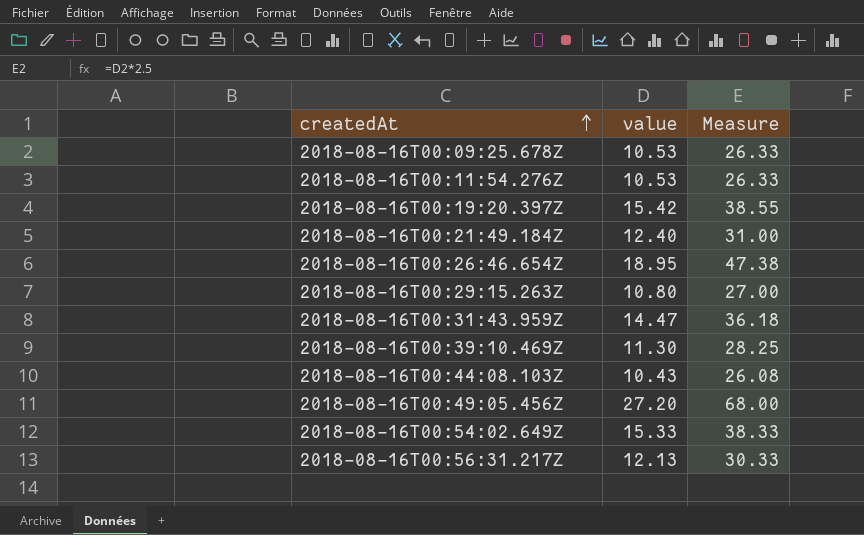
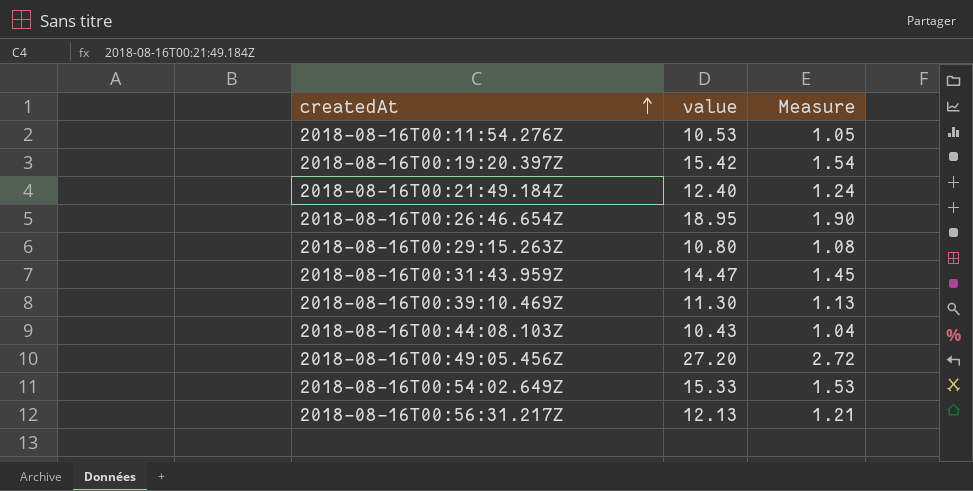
column Measure | formula: [value] * 2.5 -> [value] * 0.1
row 2018-08-16T00:09:25.678Z: 10.53 | 26.33 -> none

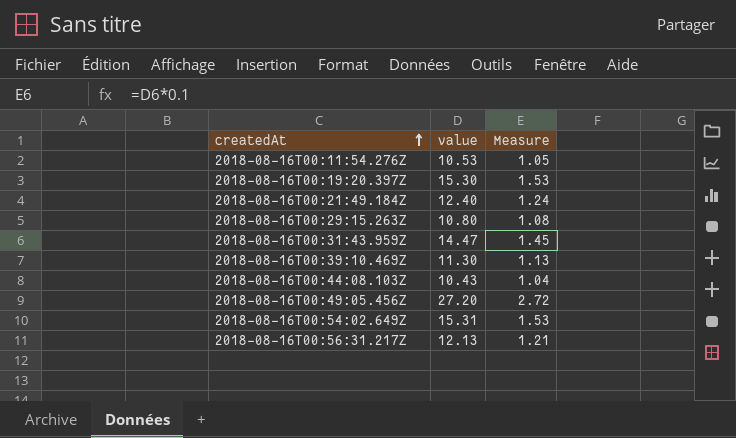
row 2018-08-16T00:26:46.654Z: 18.95 | 1.90 -> none
2018-08-16T00:19:20.397Z | value: 15.42 -> 15.30
2018-08-16T00:19:20.397Z | Measure: 1.54 -> 1.53
2018-08-16T00:54:02.649Z | value: 15.33 -> 15.31

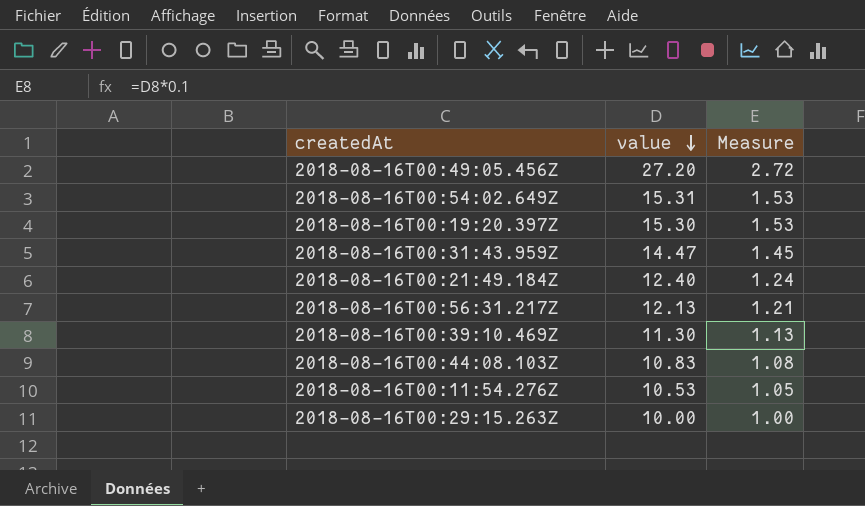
row order: createdAt ascending -> value descending
2018-08-16T00:44:08.103Z | value: 10.43 -> 10.83
2018-08-16T00:44:08.103Z | Measure: 1.04 -> 1.08
2018-08-16T00:29:15.263Z | value: 10.80 -> 10.00
2018-08-16T00:29:15.263Z | Measure: 1.08 -> 1.00

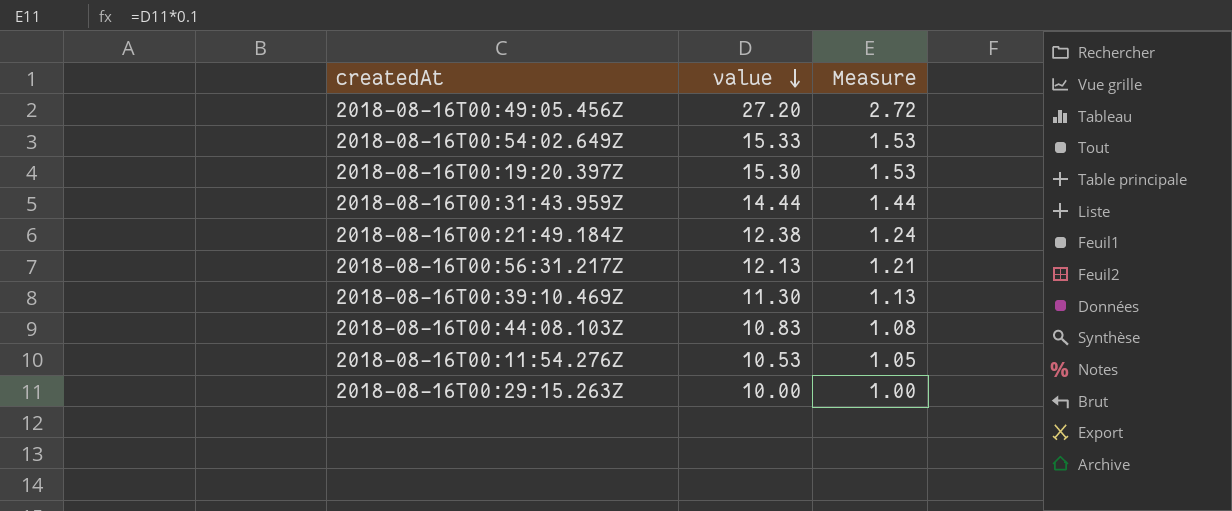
2018-08-16T00:54:02.649Z | value: 15.31 -> 15.33
2018-08-16T00:31:43.959Z | value: 14.47 -> 14.44
2018-08-16T00:31:43.959Z | Measure: 1.45 -> 1.44
2018-08-16T00:21:49.184Z | value: 12.40 -> 12.38

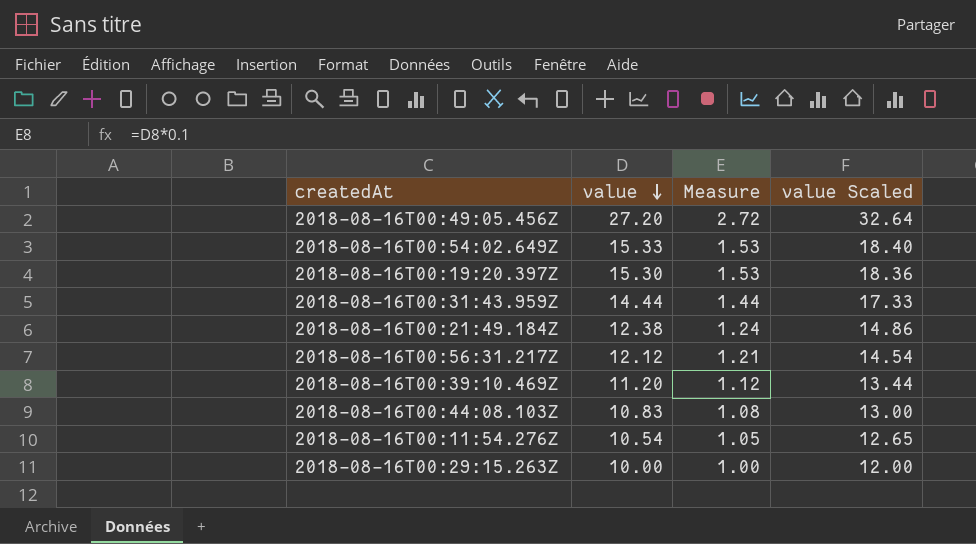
column value Scaled | formula: none -> [value] * 1.2
2018-08-16T00:56:31.217Z | value: 12.13 -> 12.12
2018-08-16T00:39:10.469Z | value: 11.30 -> 11.20
2018-08-16T00:39:10.469Z | Measure: 1.13 -> 1.12
2018-08-16T00:11:54.276Z | value: 10.53 -> 10.54

